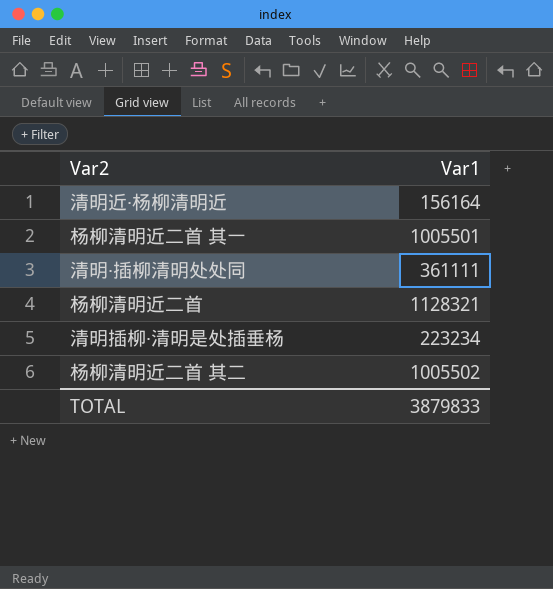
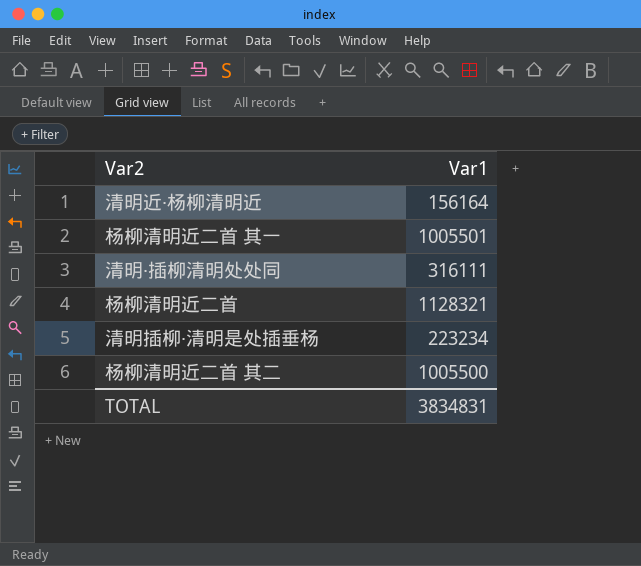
清明·插柳清明处处同 | Var1: 361111 -> 316111
杨柳清明近二首 其二 | Var1: 1005502 -> 1005500
TOTAL | Var1: 3879833 -> 3834831

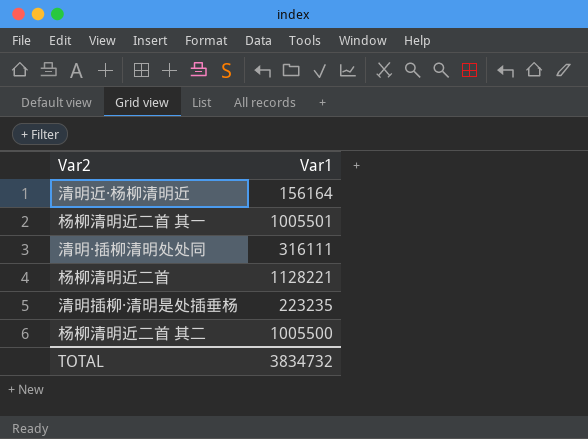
杨柳清明近二首 | Var1: 1128321 -> 1128221
清明插柳·清明是处插垂杨 | Var1: 223234 -> 223235
TOTAL | Var1: 3834831 -> 3834732

